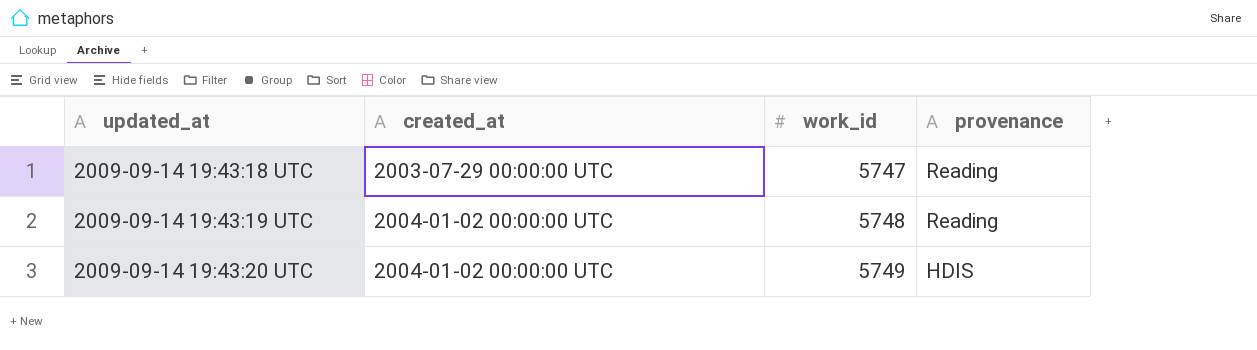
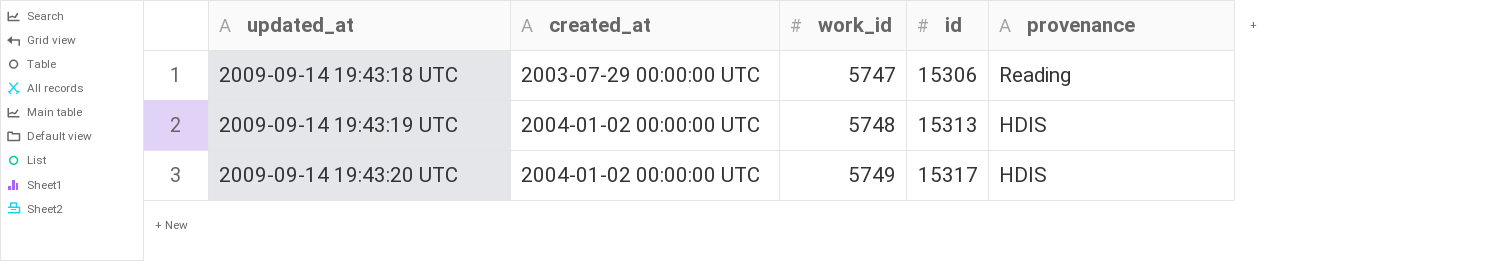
column id | position: none -> 4
2009-09-14 19:43:19 UTC | provenance: Reading -> HDIS

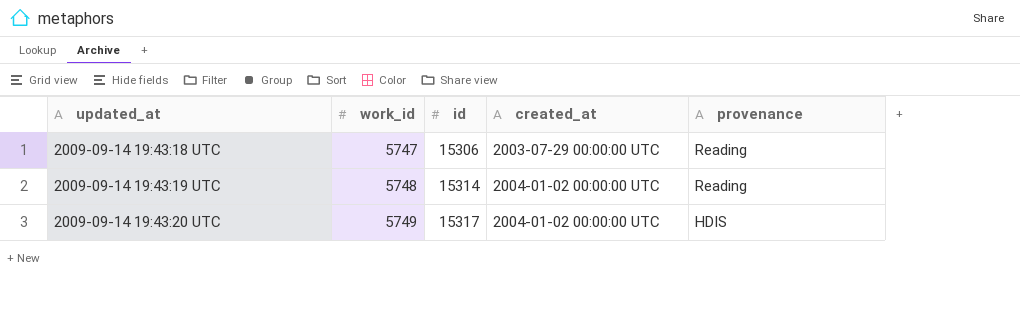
column created_at | position: 2 -> 4
2009-09-14 19:43:19 UTC | id: 15313 -> 15314
2009-09-14 19:43:19 UTC | provenance: HDIS -> Reading

